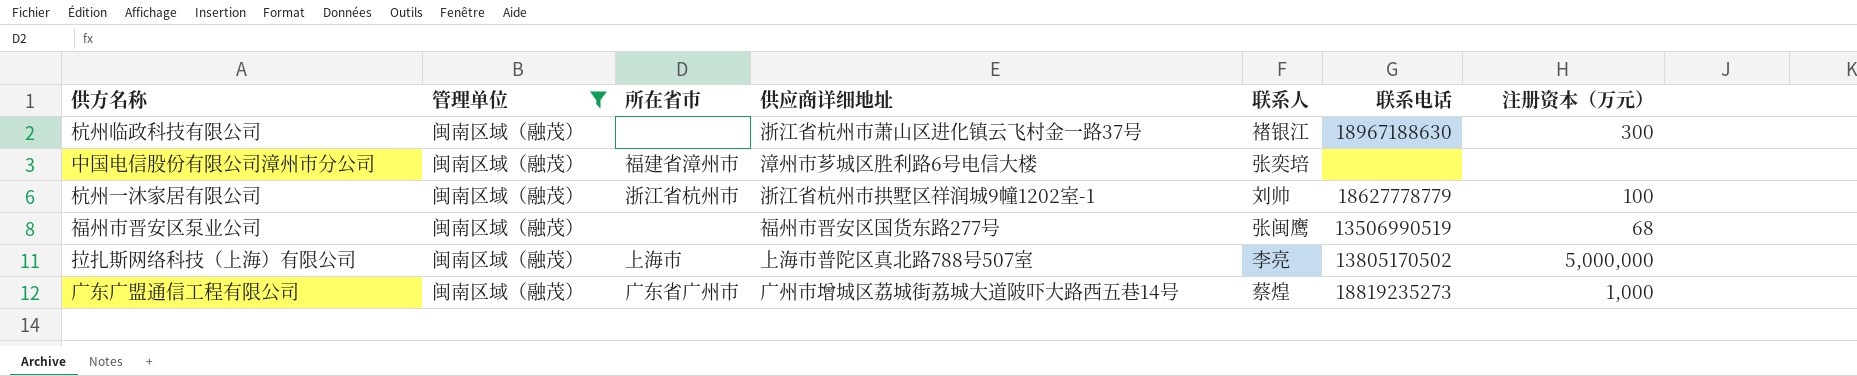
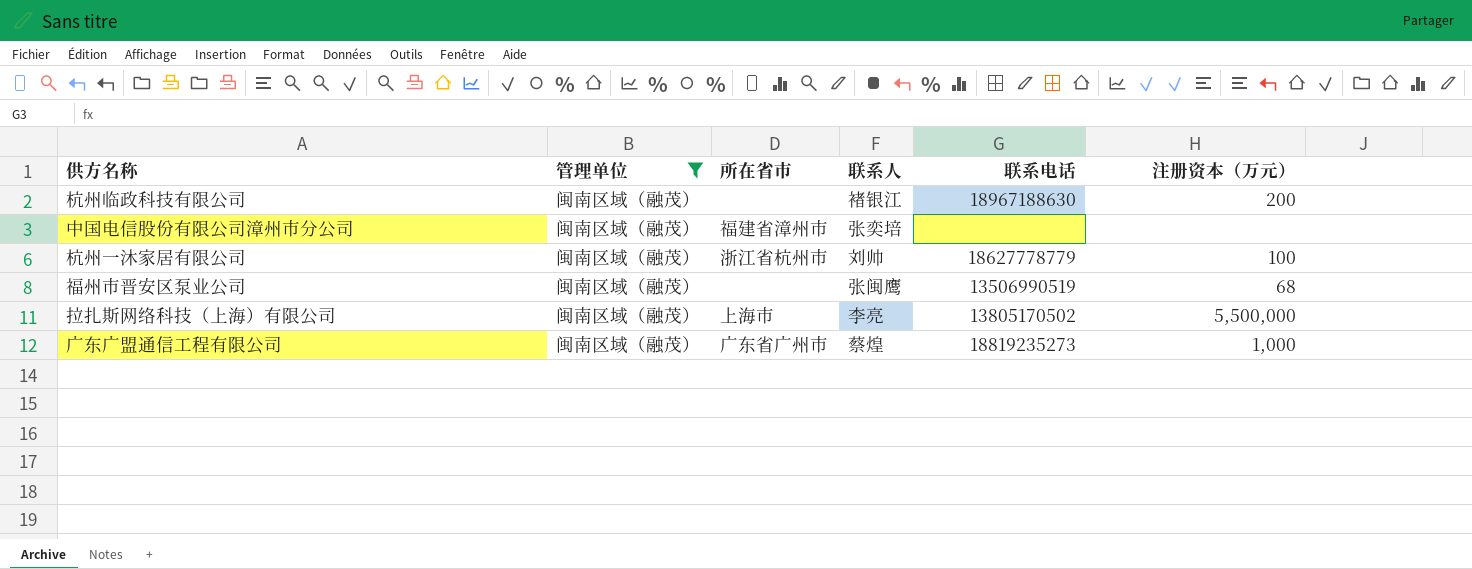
column 供应商详细地址 | position: 4 -> none
杭州临政科技有限公司 | 注册资本（万元）: 300 -> 200
拉扎斯网络科技（上海）有限公司 | 注册资本（万元）: 5,000,000 -> 5,500,000

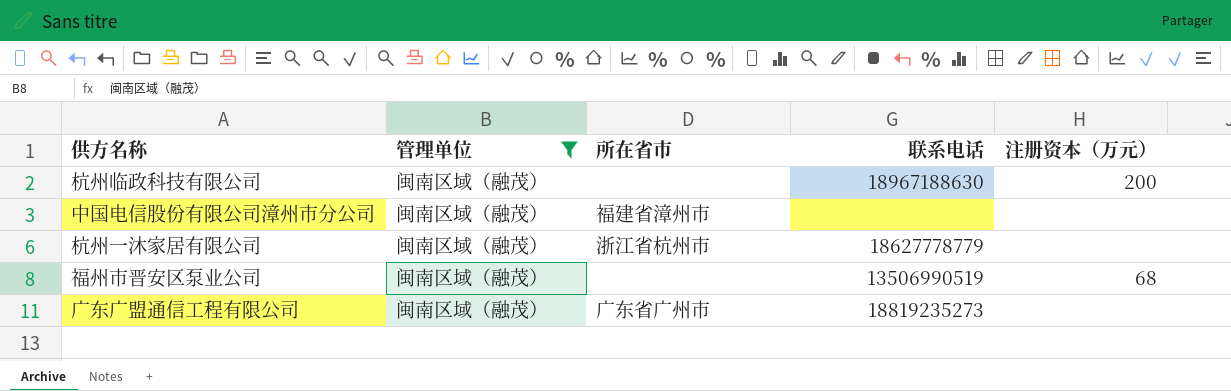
column 联系人 | position: 4 -> none
row 拉扎斯网络科技（上海）有限公司: 闽南区域（融茂） | 上海市 | 李亮 | 13805170502 | 5,500,000 -> none
杭州一沐家居有限公司 | 注册资本（万元）: 100 -> none
广东广盟通信工程有限公司 | 注册资本（万元）: 1,000 -> none

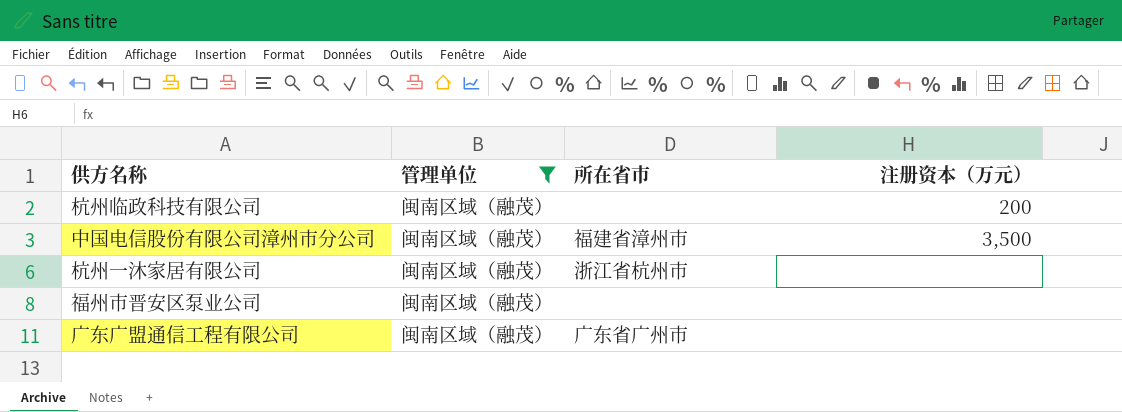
column 联系电话 | position: 4 -> none
中国电信股份有限公司漳州市分公司 | 注册资本（万元）: none -> 3,500
福州市晋安区泵业公司 | 注册资本（万元）: 68 -> none

